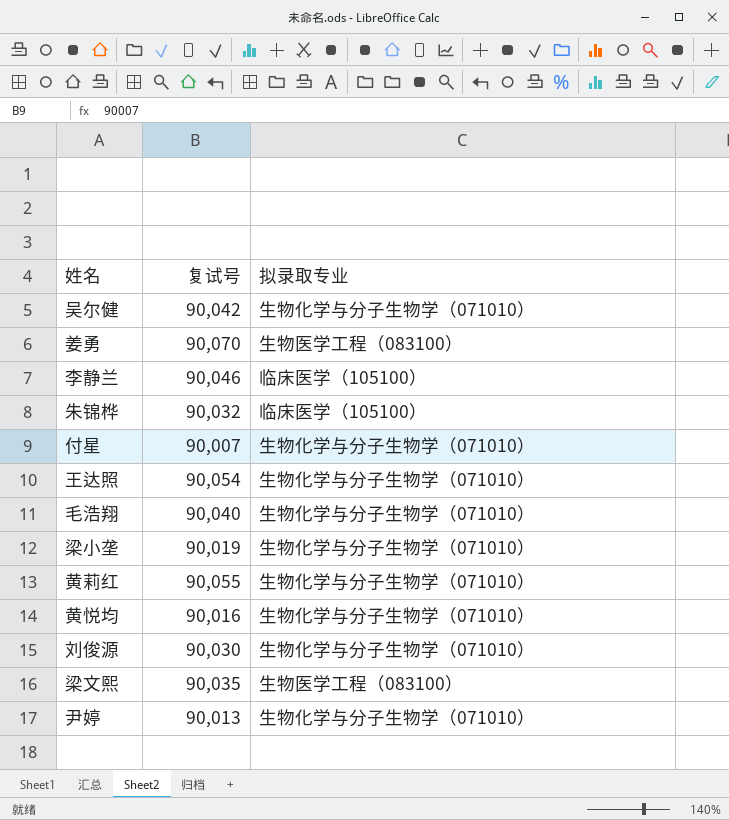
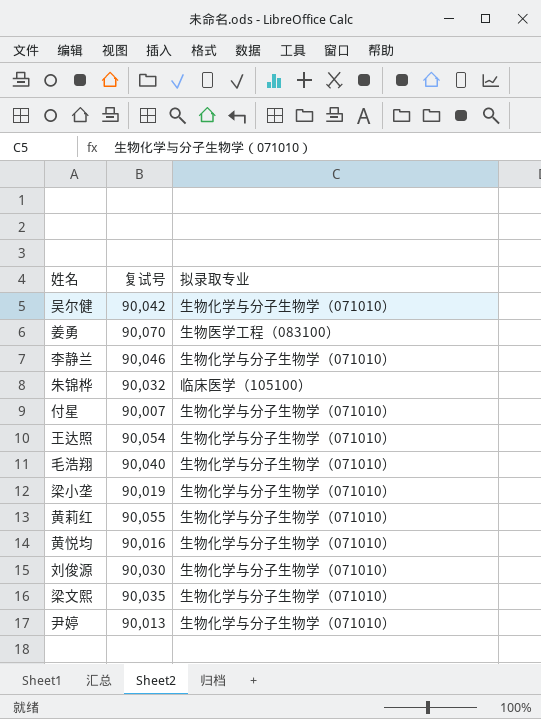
李静兰 | 拟录取专业: 临床医学（105100） -> 生物化学与分子生物学（071010）
梁文熙 | 拟录取专业: 生物医学工程（083100） -> 生物化学与分子生物学（071010）

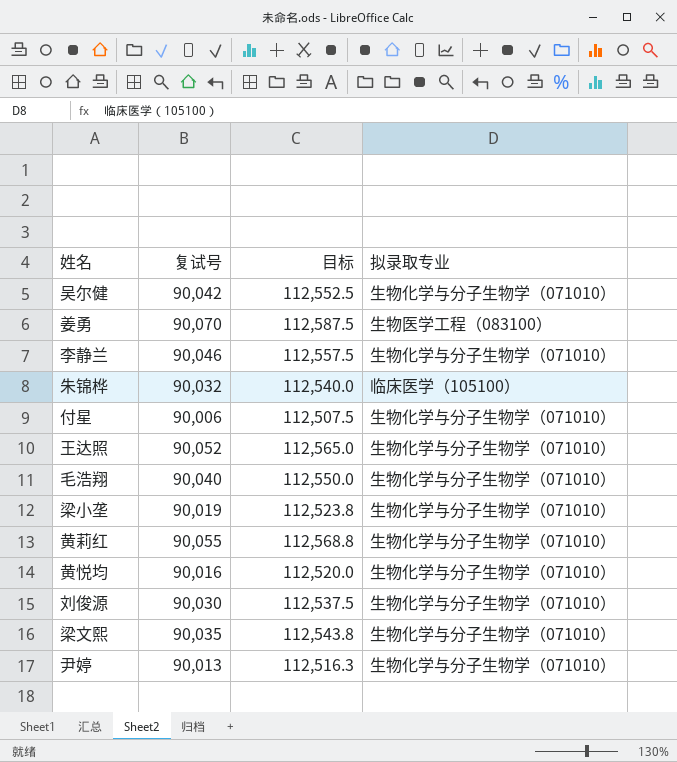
column 目标 | formula: none -> [复试号] * 1.25
付星 | 复试号: 90,007 -> 90,006
王达照 | 复试号: 90,054 -> 90,052

